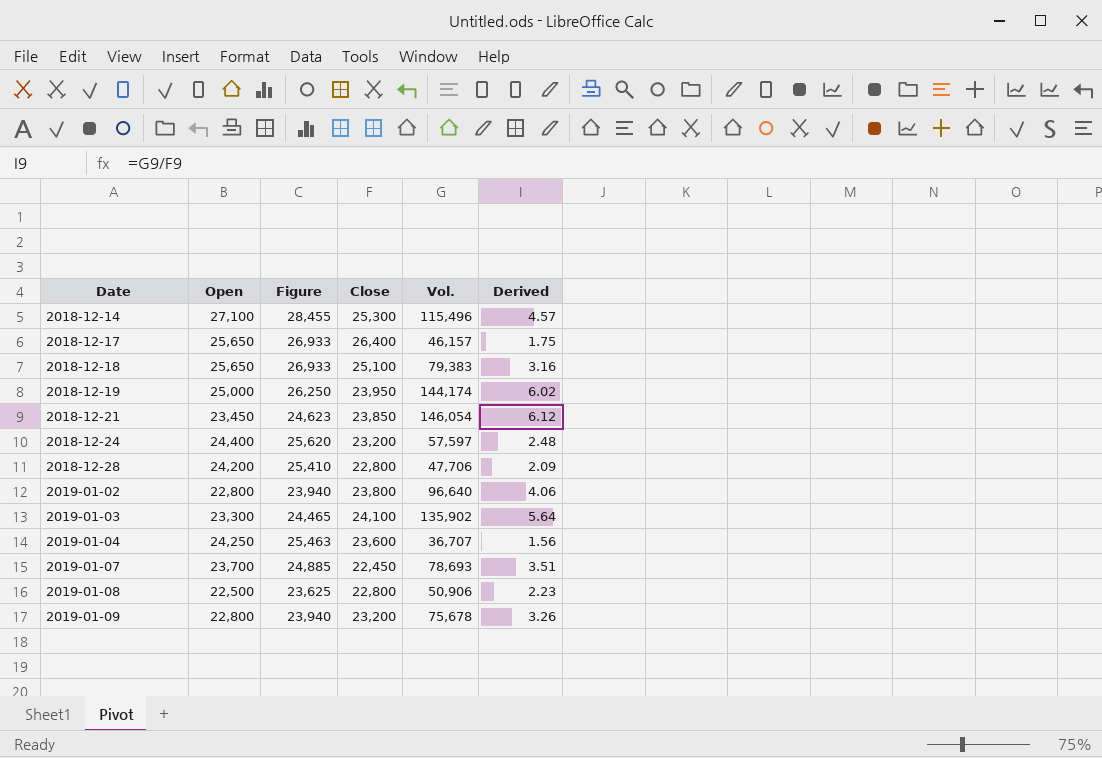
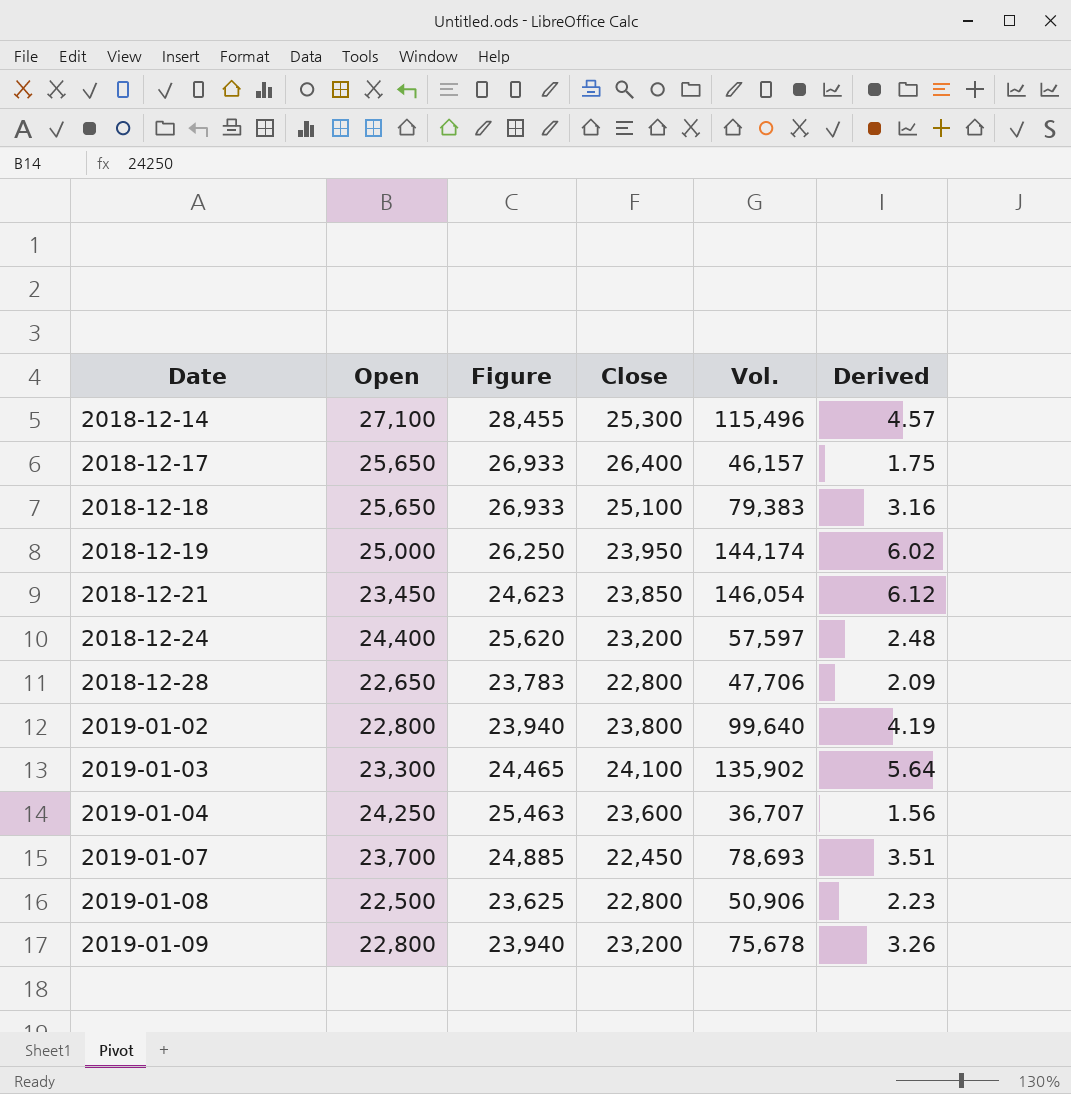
2018-12-28 | Open: 24,200 -> 22,650
2018-12-28 | Figure: 25,410 -> 23,783
2019-01-02 | Vol.: 96,640 -> 99,640
2019-01-02 | Derived: 4.06 -> 4.19

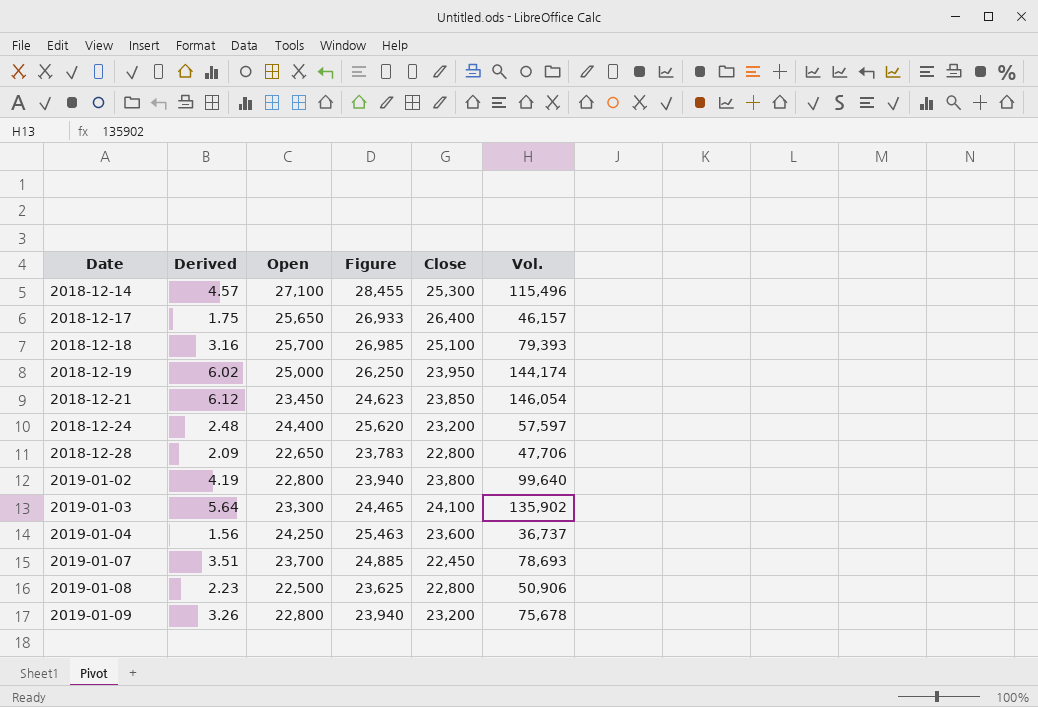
column Derived | position: 6 -> 2
2018-12-18 | Open: 25,650 -> 25,700
2018-12-18 | Figure: 26,933 -> 26,985
2018-12-18 | Vol.: 79,383 -> 79,393
2019-01-04 | Vol.: 36,707 -> 36,737

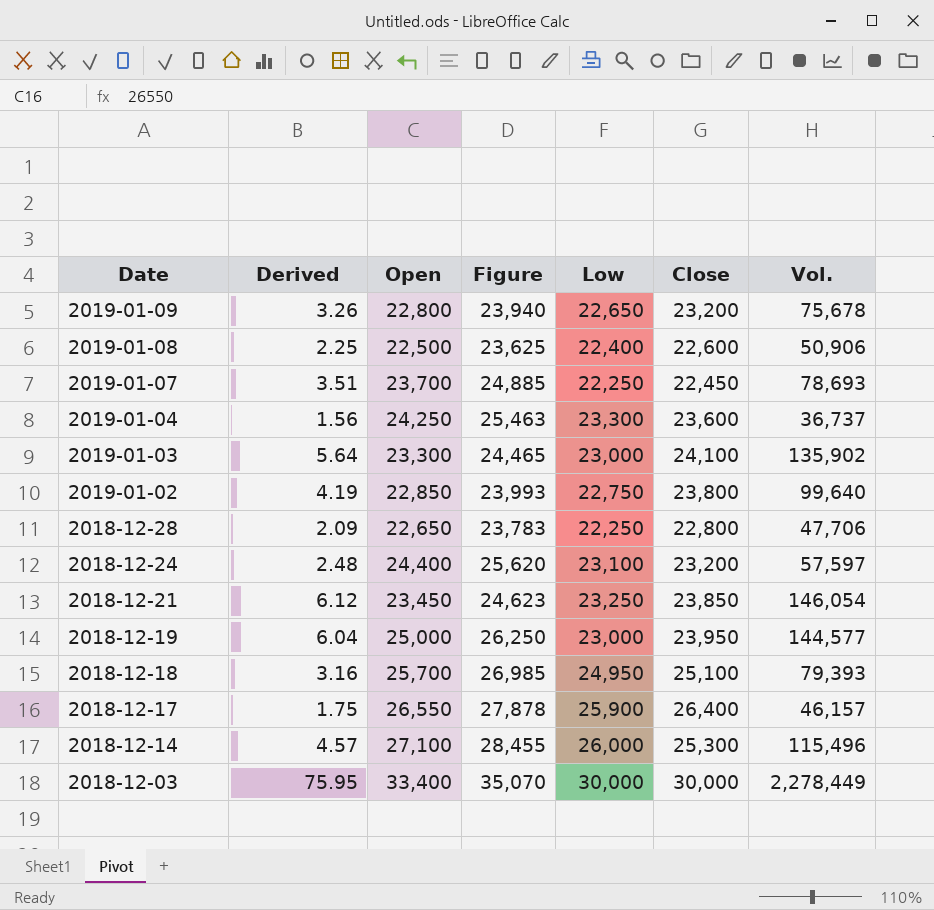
row order: Date ascending -> Date descending
column Low | position: none -> 5
2019-01-08 | Derived: 2.23 -> 2.25
2019-01-08 | Close: 22,800 -> 22,600
2019-01-02 | Open: 22,800 -> 22,850
2019-01-02 | Figure: 23,940 -> 23,993
2018-12-19 | Derived: 6.02 -> 6.04
2018-12-19 | Vol.: 144,174 -> 144,577
2018-12-17 | Open: 25,650 -> 26,550
2018-12-17 | Figure: 26,933 -> 27,878
row 2018-12-03: none -> 75.95 | 33,400 | 35,070 | 30,000 | 30,000 | 2,278,449

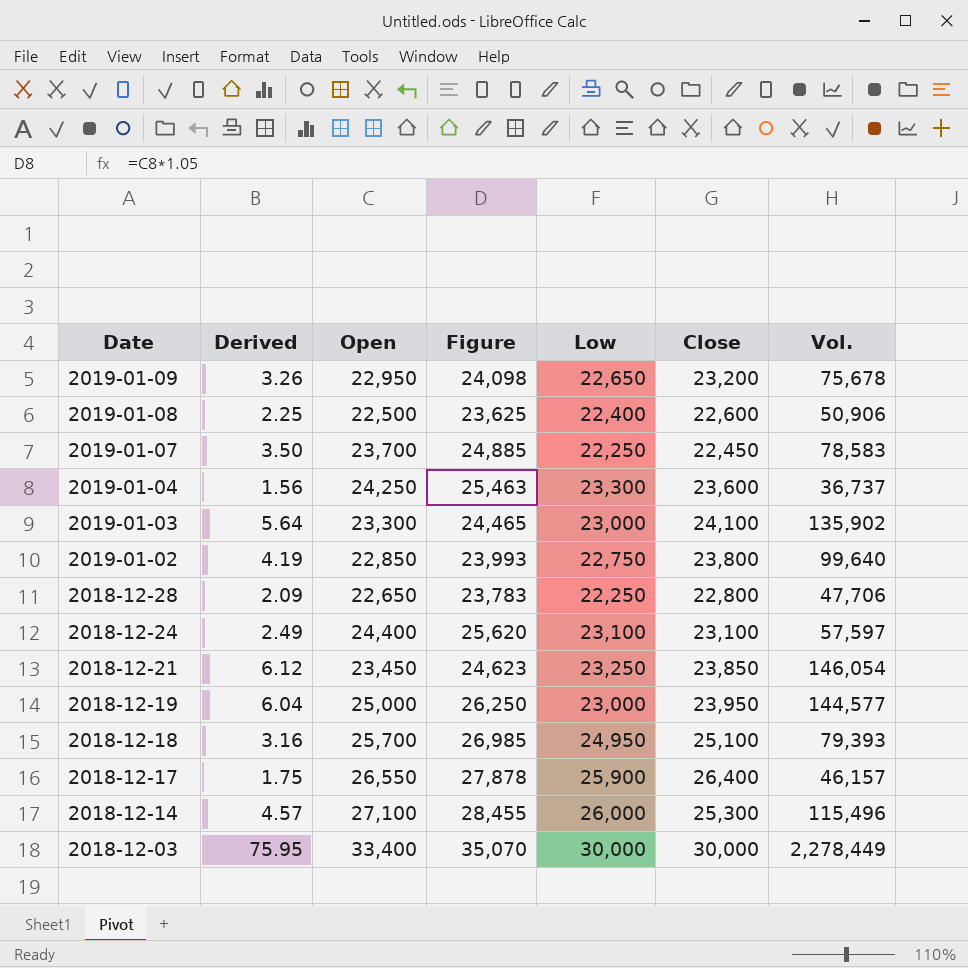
2019-01-09 | Open: 22,800 -> 22,950
2019-01-09 | Figure: 23,940 -> 24,098
2019-01-07 | Derived: 3.51 -> 3.50
2019-01-07 | Vol.: 78,693 -> 78,583
2018-12-24 | Derived: 2.48 -> 2.49
2018-12-24 | Close: 23,200 -> 23,100

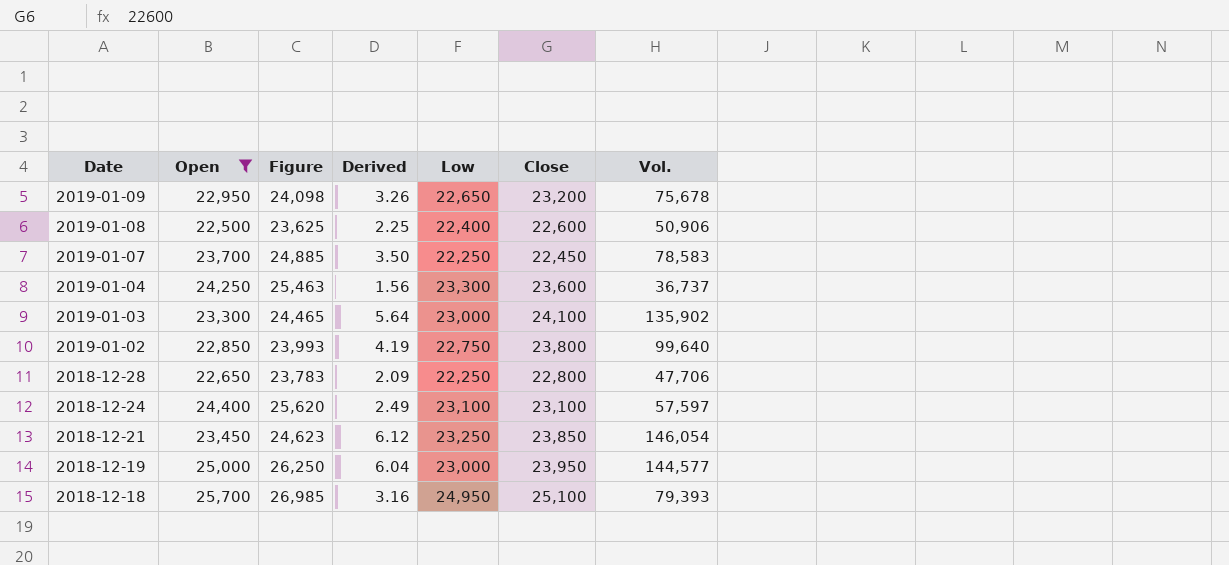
filter: none -> Open <= 25,700
column Derived | position: 2 -> 4

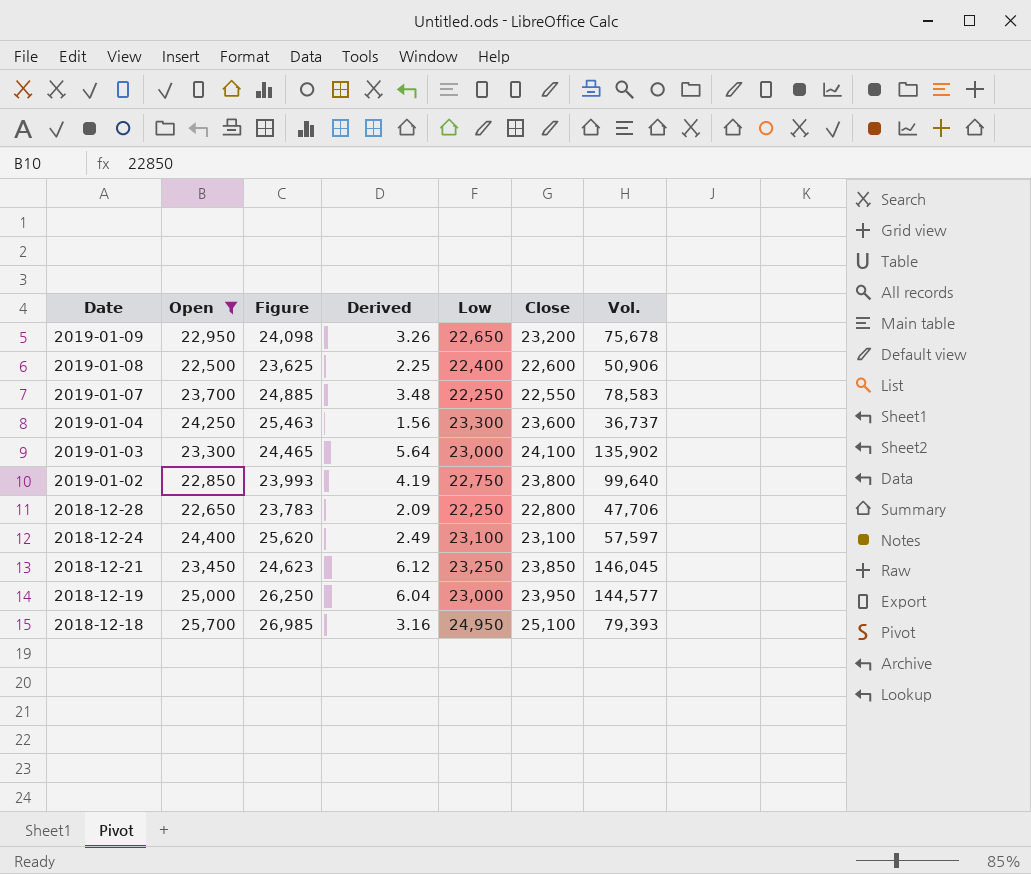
2019-01-07 | Derived: 3.50 -> 3.48
2019-01-07 | Close: 22,450 -> 22,550
2018-12-21 | Vol.: 146,054 -> 146,045

